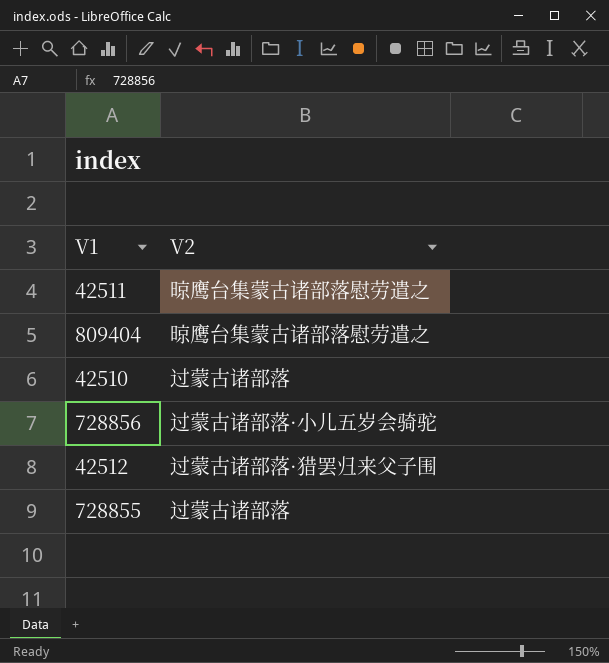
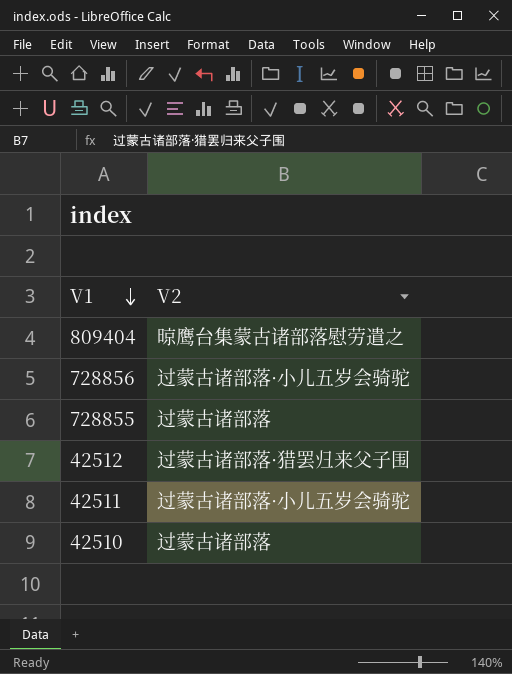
row order: none -> V1 descending
42511 | V2: 晾鹰台集蒙古诸部落慰劳遣之 -> 过蒙古诸部落·小儿五岁会骑驼

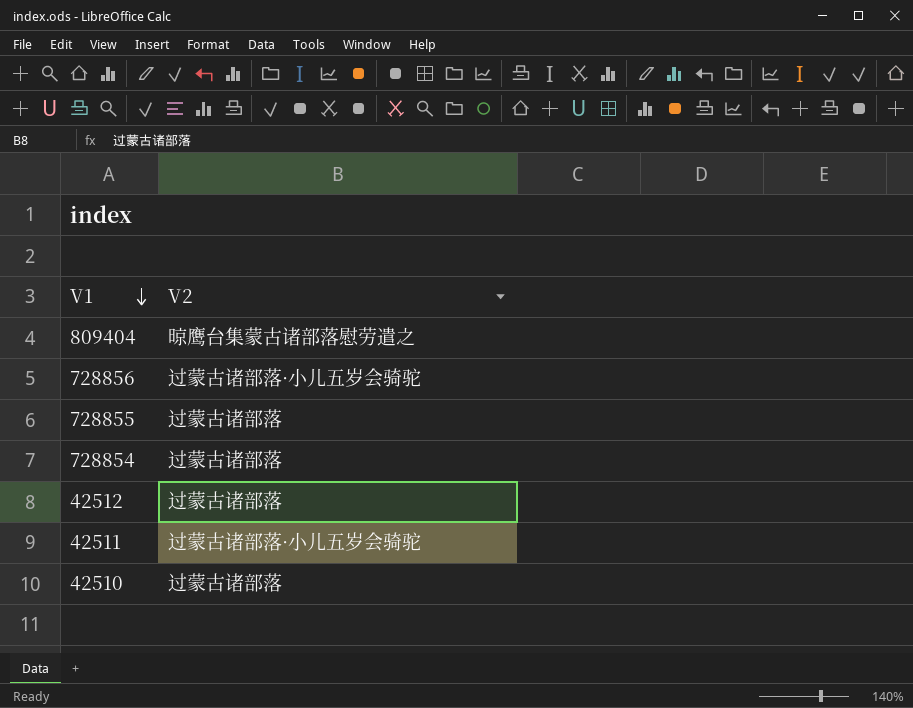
row 728854: none -> 过蒙古诸部落
42512 | V2: 过蒙古诸部落·猎罢归来父子围 -> 过蒙古诸部落

